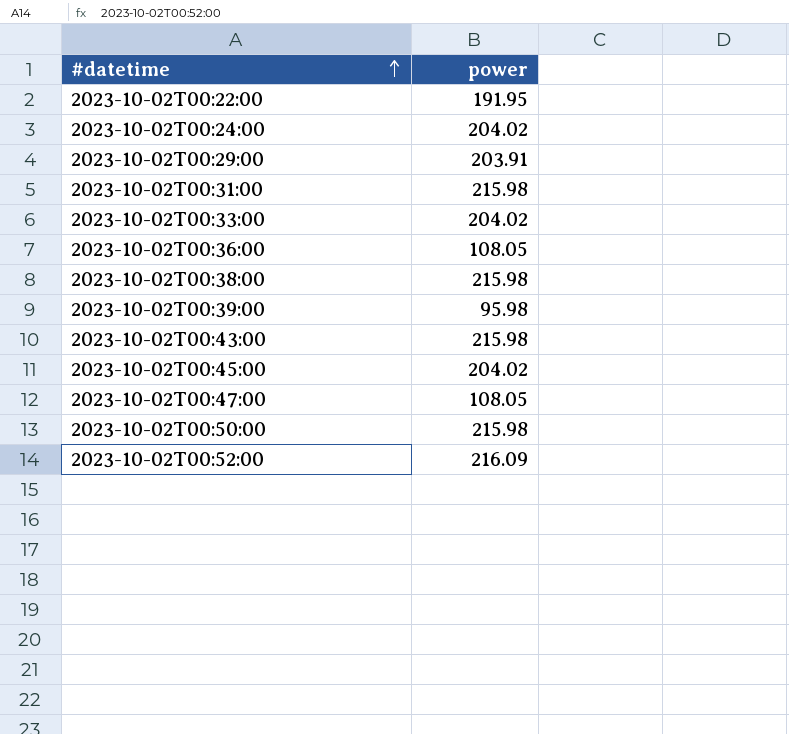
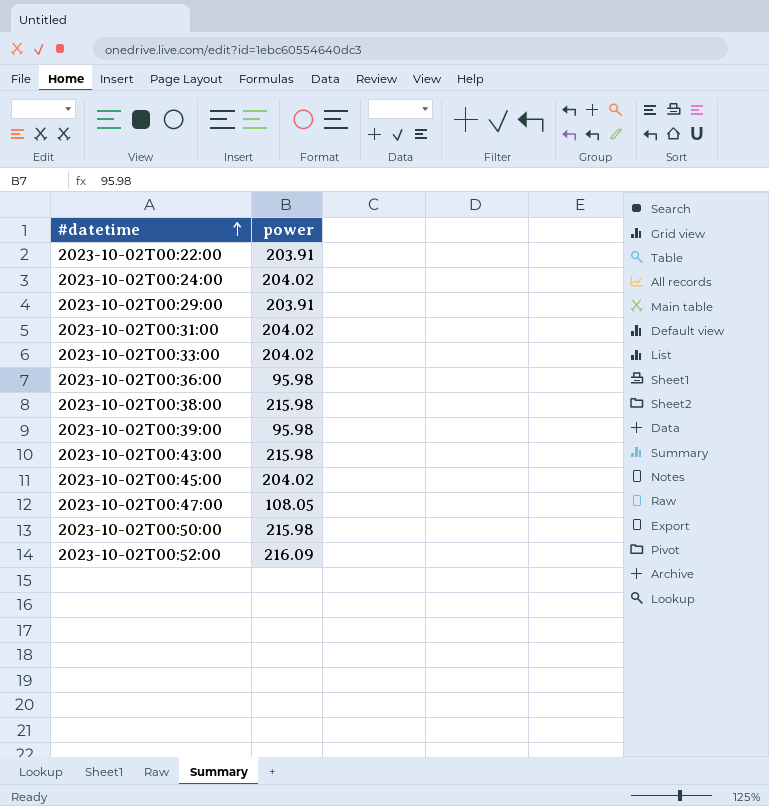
2023-10-02T00:22:00 | power: 191.95 -> 203.91
2023-10-02T00:31:00 | power: 215.98 -> 204.02
2023-10-02T00:36:00 | power: 108.05 -> 95.98

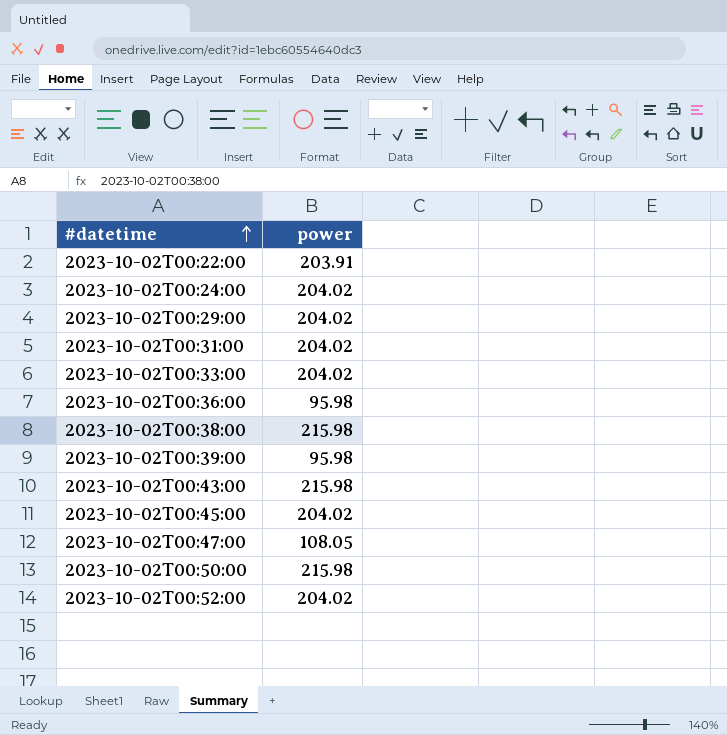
2023-10-02T00:29:00 | power: 203.91 -> 204.02
2023-10-02T00:52:00 | power: 216.09 -> 204.02

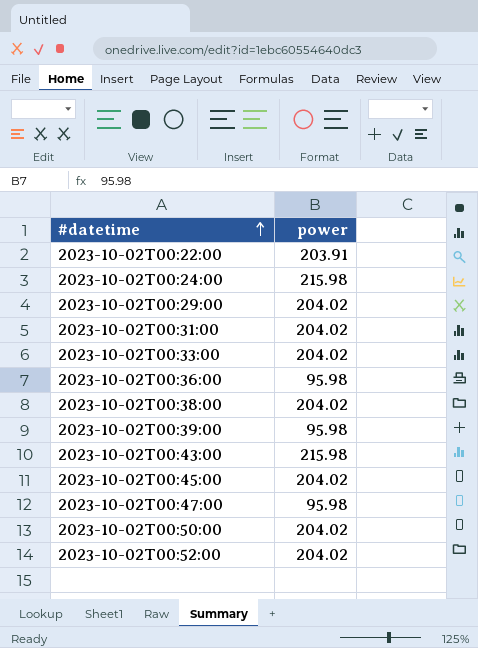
2023-10-02T00:24:00 | power: 204.02 -> 215.98
2023-10-02T00:38:00 | power: 215.98 -> 204.02
2023-10-02T00:47:00 | power: 108.05 -> 95.98
2023-10-02T00:50:00 | power: 215.98 -> 204.02

